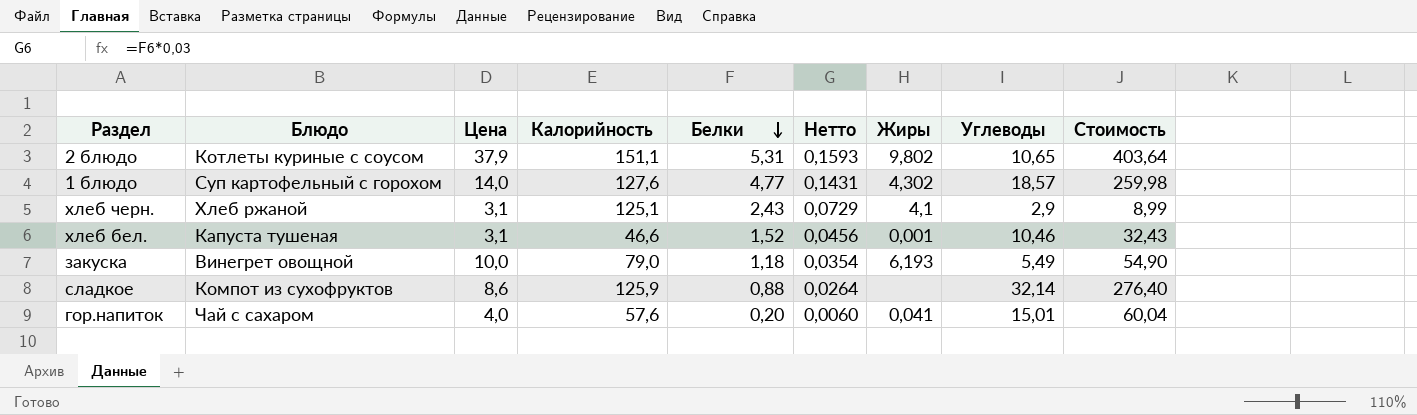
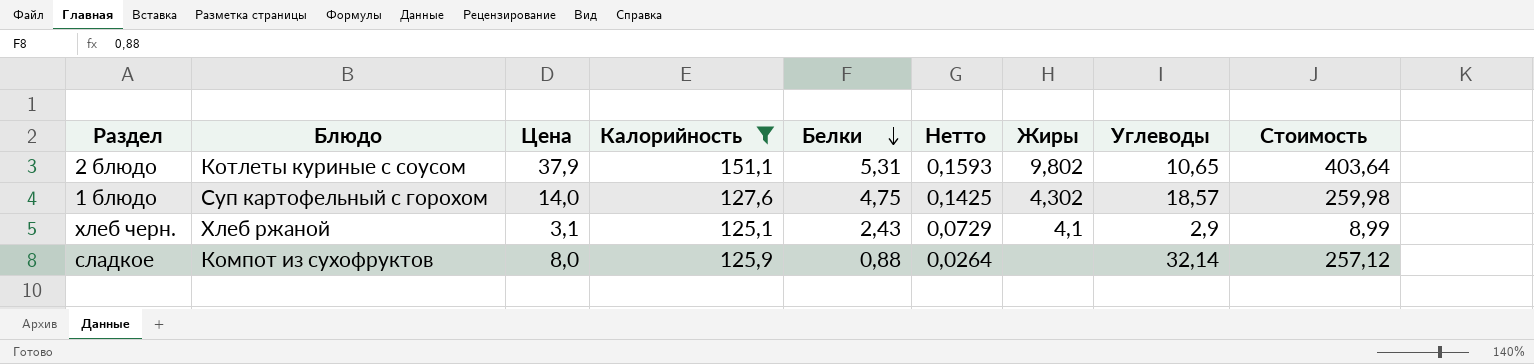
filter: none -> Калорийность >= 125,1
1 блюдо | Белки: 4,77 -> 4,75
1 блюдо | Нетто: 0,1431 -> 0,1425
сладкое | Цена: 8,6 -> 8,0
сладкое | Стоимость: 276,40 -> 257,12

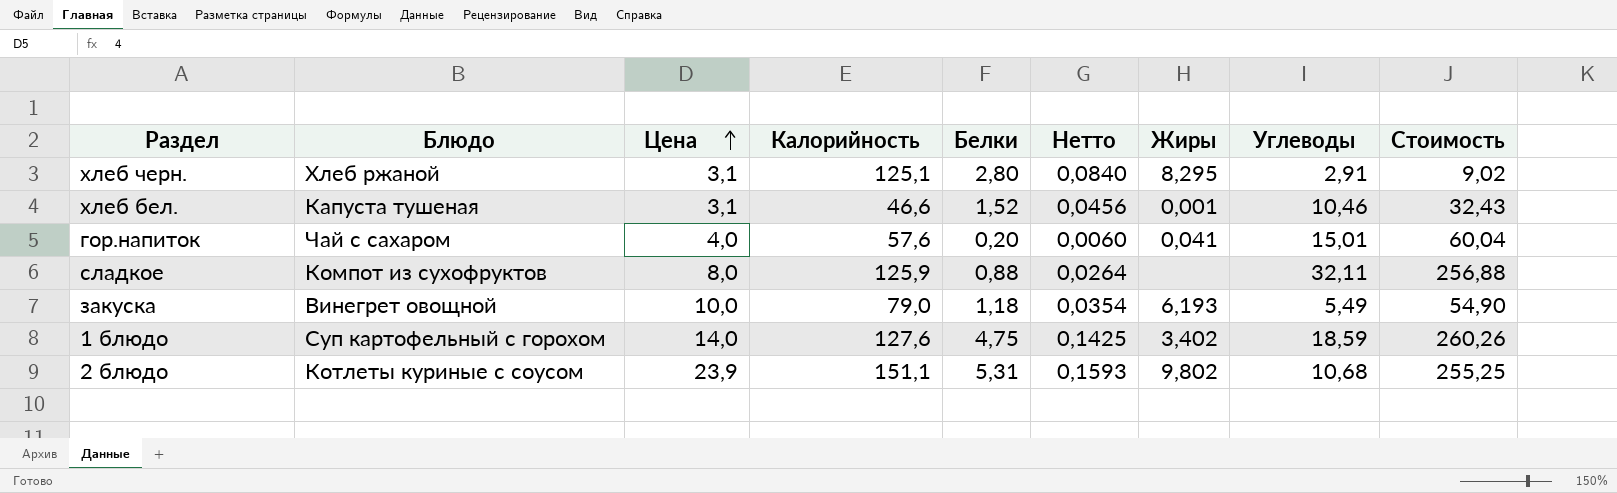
filter: Калорийность >= 125,1 -> none
row order: Белки descending -> Цена ascending
хлеб черн. | Белки: 2,43 -> 2,80
хлеб черн. | Нетто: 0,0729 -> 0,0840
хлеб черн. | Жиры: 4,1 -> 8,295
хлеб черн. | Углеводы: 2,9 -> 2,91
хлеб черн. | Стоимость: 8,99 -> 9,02
сладкое | Углеводы: 32,14 -> 32,11
сладкое | Стоимость: 257,12 -> 256,88
1 блюдо | Жиры: 4,302 -> 3,402
1 блюдо | Углеводы: 18,57 -> 18,59
1 блюдо | Стоимость: 259,98 -> 260,26
2 блюдо | Цена: 37,9 -> 23,9
2 блюдо | Углеводы: 10,65 -> 10,68
2 блюдо | Стоимость: 403,64 -> 255,25

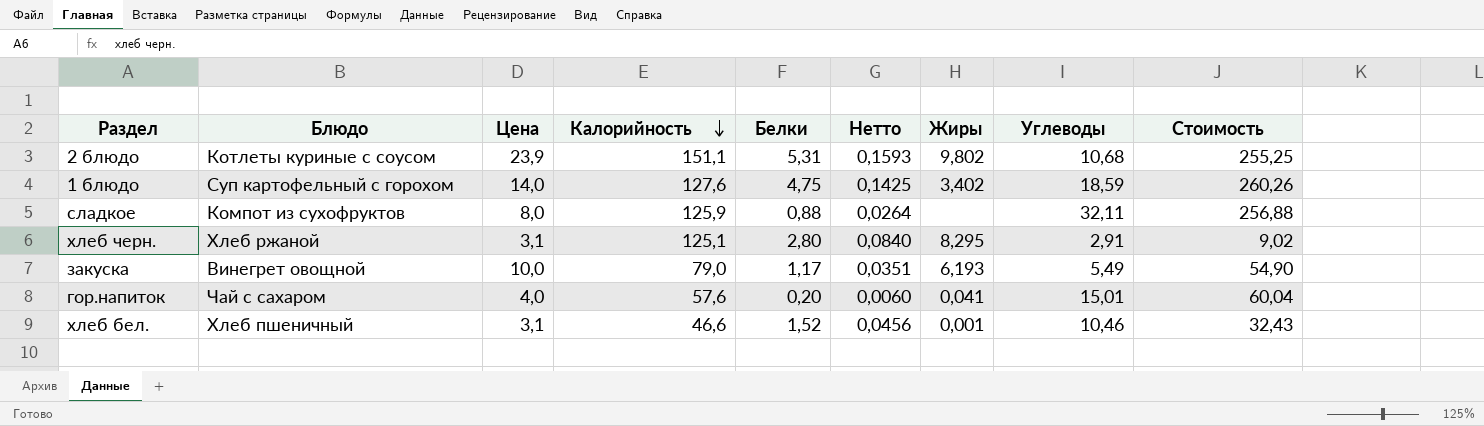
row order: Цена ascending -> Калорийность descending
закуска | Белки: 1,18 -> 1,17
закуска | Нетто: 0,0354 -> 0,0351
хлеб бел. | Блюдо: Капуста тушеная -> Хлеб пшеничный

